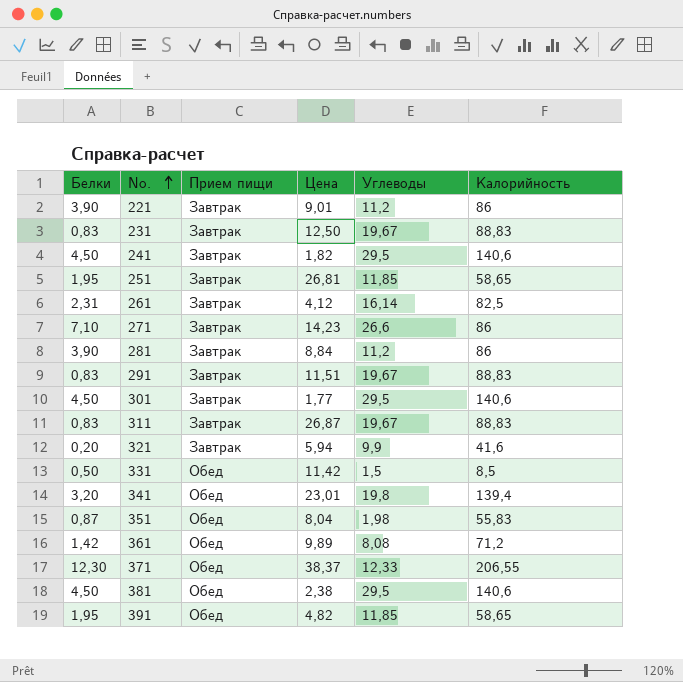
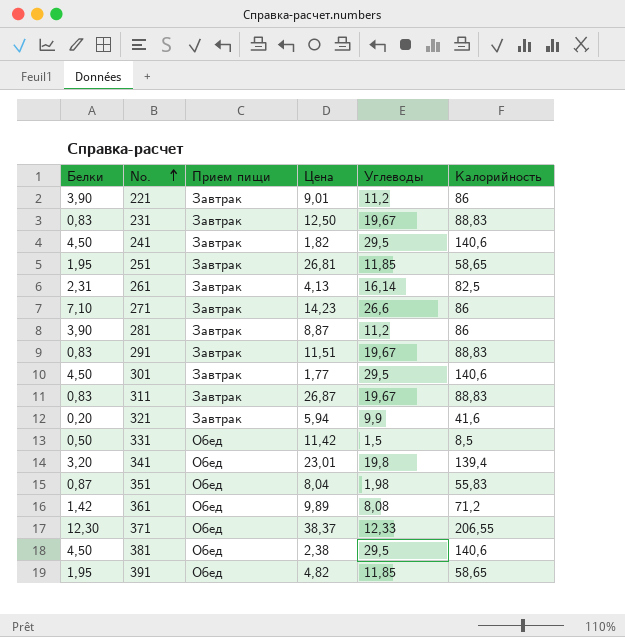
261 | Цена: 4,12 -> 4,13
281 | Цена: 8,84 -> 8,87

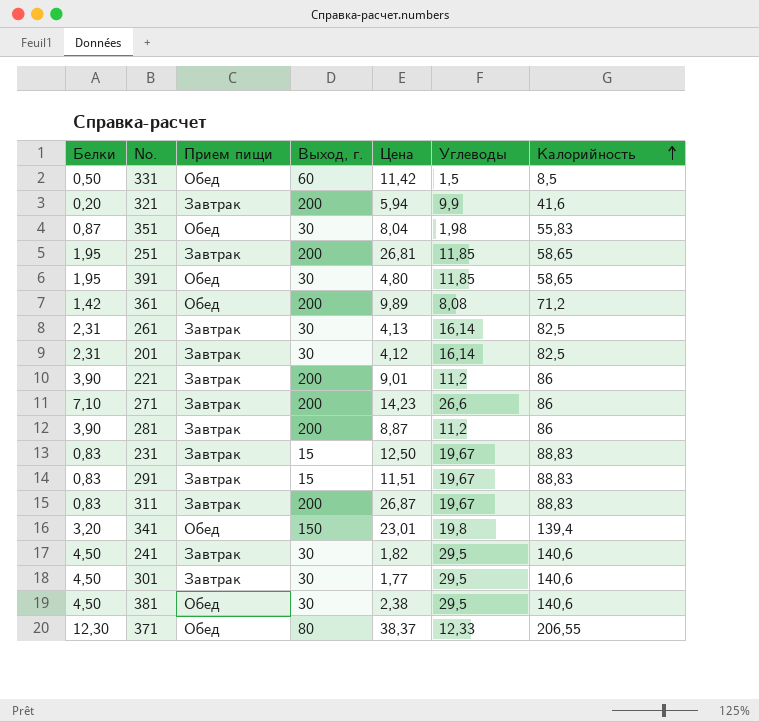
row order: No. ascending -> Калорийность ascending
column Выход, г. | position: none -> 4
391 | Цена: 4,82 -> 4,80
row 201: none -> 2,31 | Завтрак | 30 | 4,12 | 16,14 | 82,5

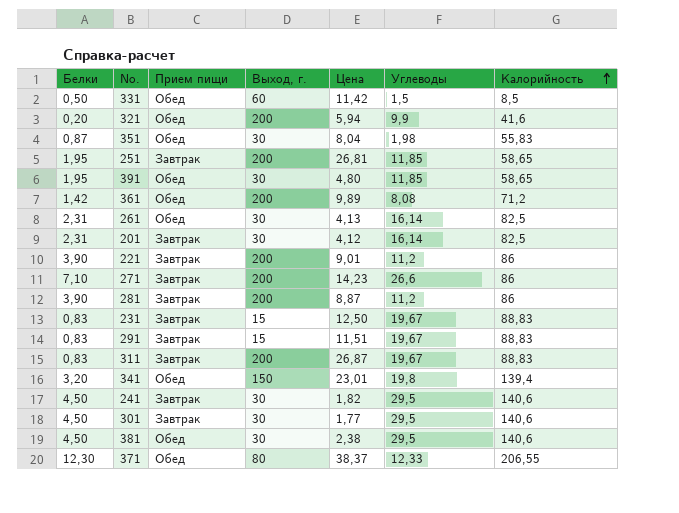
321 | Прием пищи: Завтрак -> Обед
261 | Прием пищи: Завтрак -> Обед

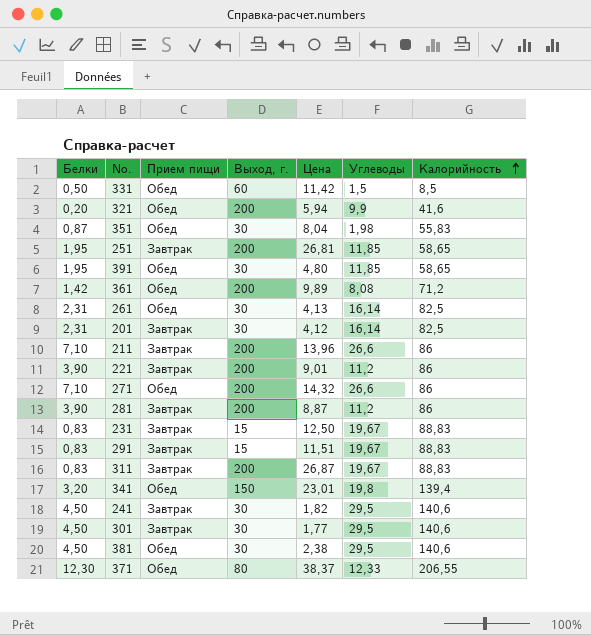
row 211: none -> 7,10 | Завтрак | 200 | 13,96 | 26,6 | 86
271 | Прием пищи: Завтрак -> Обед
271 | Цена: 14,23 -> 14,32

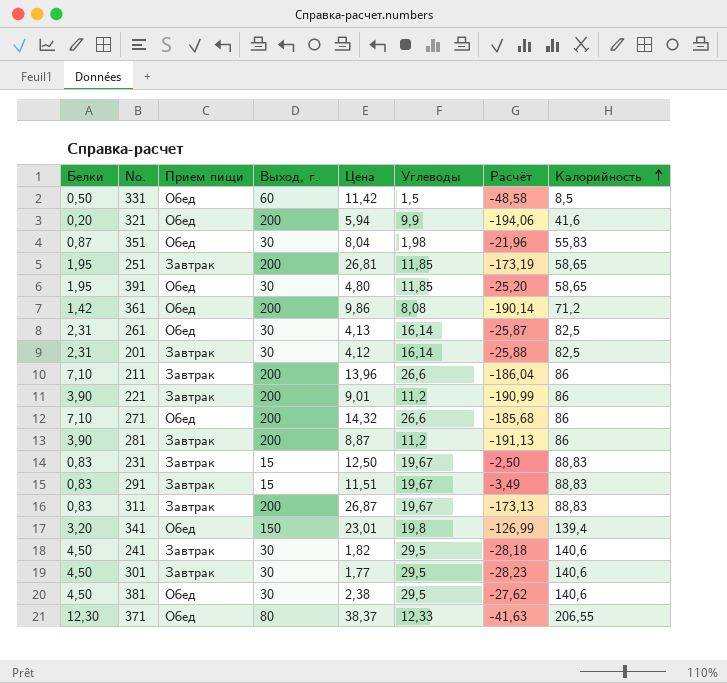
column Расчёт | formula: none -> [Цена] - [Выход, г.]
361 | Цена: 9,89 -> 9,86

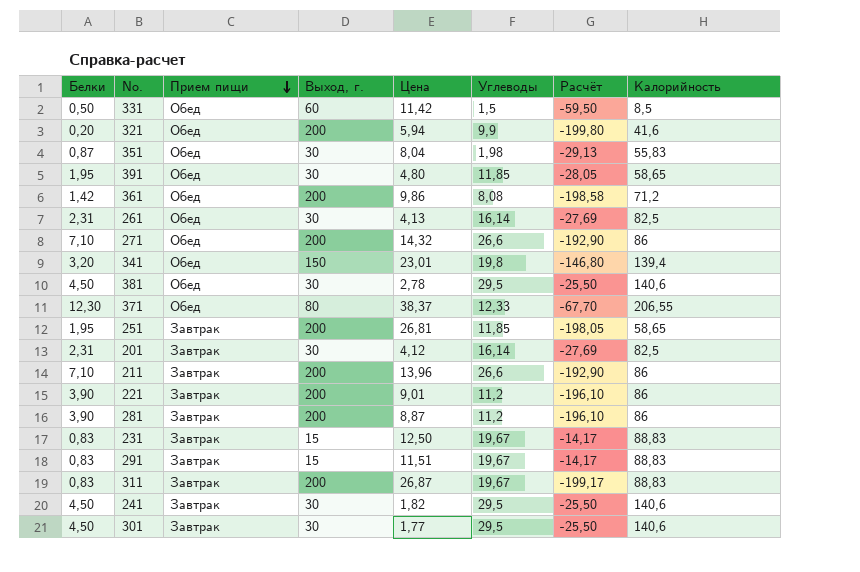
row order: Калорийность ascending -> Прием пищи descending
column Расчёт | formula: [Цена] - [Выход, г.] -> [Белки] - [Выход, г.]
381 | Цена: 2,38 -> 2,78

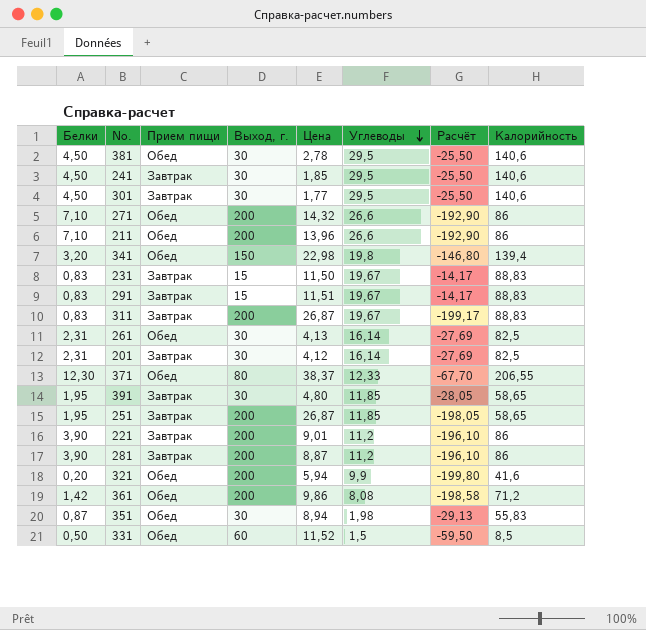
row order: Прием пищи descending -> Углеводы descending
241 | Цена: 1,82 -> 1,85
211 | Прием пищи: Завтрак -> Обед
341 | Цена: 23,01 -> 22,98
231 | Цена: 12,50 -> 11,50
391 | Прием пищи: Обед -> Завтрак
251 | Цена: 26,81 -> 26,87
351 | Цена: 8,04 -> 8,94
331 | Цена: 11,42 -> 11,52

